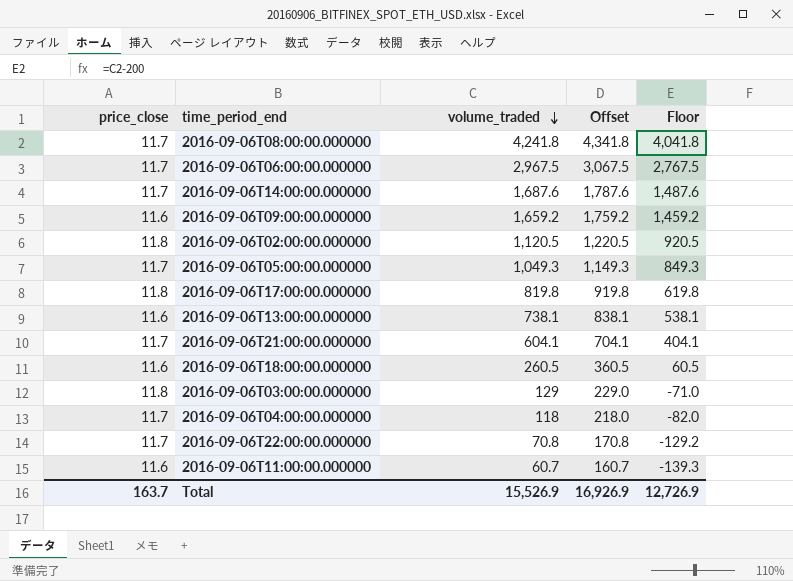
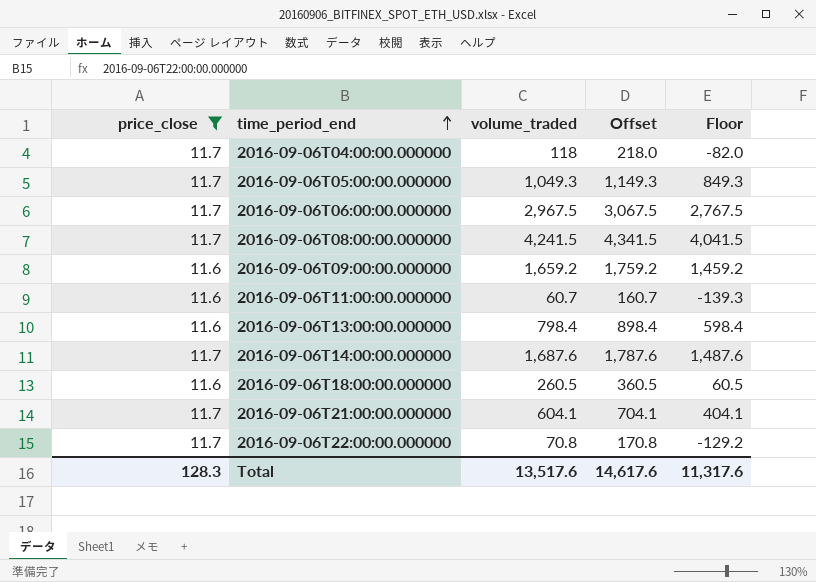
filter: none -> price_close != 11.8
row order: volume_traded descending -> time_period_end ascending
2016-09-06T08:00:00.000000 | volume_traded: 4,241.8 -> 4,241.5
2016-09-06T08:00:00.000000 | Offset: 4,341.8 -> 4,341.5
2016-09-06T08:00:00.000000 | Floor: 4,041.8 -> 4,041.5
2016-09-06T13:00:00.000000 | volume_traded: 738.1 -> 798.4
2016-09-06T13:00:00.000000 | Offset: 838.1 -> 898.4
2016-09-06T13:00:00.000000 | Floor: 538.1 -> 598.4
Total | price_close: 163.7 -> 128.3
Total | volume_traded: 15,526.9 -> 13,517.6
Total | Offset: 16,926.9 -> 14,617.6
Total | Floor: 12,726.9 -> 11,317.6

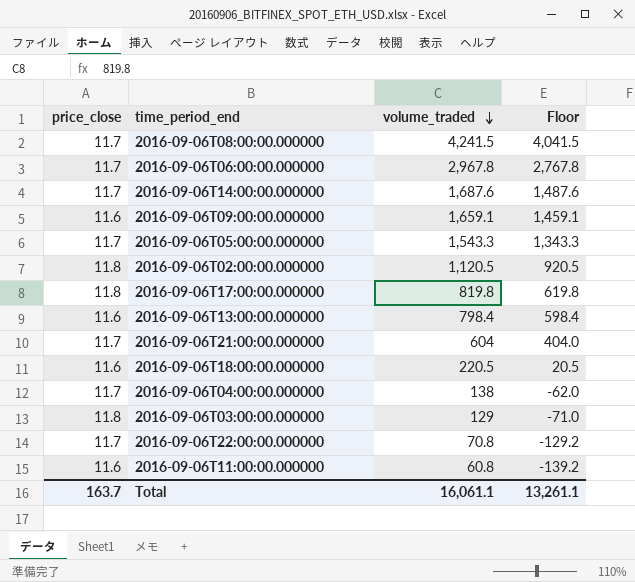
filter: price_close != 11.8 -> none
row order: time_period_end ascending -> volume_traded descending
column Offset | formula: [volume_traded] + 100 -> none
2016-09-06T06:00:00.000000 | volume_traded: 2,967.5 -> 2,967.8
2016-09-06T06:00:00.000000 | Floor: 2,767.5 -> 2,767.8
2016-09-06T09:00:00.000000 | volume_traded: 1,659.2 -> 1,659.1
2016-09-06T09:00:00.000000 | Floor: 1,459.2 -> 1,459.1
2016-09-06T05:00:00.000000 | volume_traded: 1,049.3 -> 1,543.3
2016-09-06T05:00:00.000000 | Floor: 849.3 -> 1,343.3
2016-09-06T21:00:00.000000 | volume_traded: 604.1 -> 604
2016-09-06T21:00:00.000000 | Floor: 404.1 -> 404.0
2016-09-06T18:00:00.000000 | volume_traded: 260.5 -> 220.5
2016-09-06T18:00:00.000000 | Floor: 60.5 -> 20.5
2016-09-06T04:00:00.000000 | volume_traded: 118 -> 138
2016-09-06T04:00:00.000000 | Floor: -82.0 -> -62.0
2016-09-06T11:00:00.000000 | volume_traded: 60.7 -> 60.8
2016-09-06T11:00:00.000000 | Floor: -139.3 -> -139.2
Total | price_close: 128.3 -> 163.7
Total | volume_traded: 13,517.6 -> 16,061.1
Total | Floor: 11,317.6 -> 13,261.1

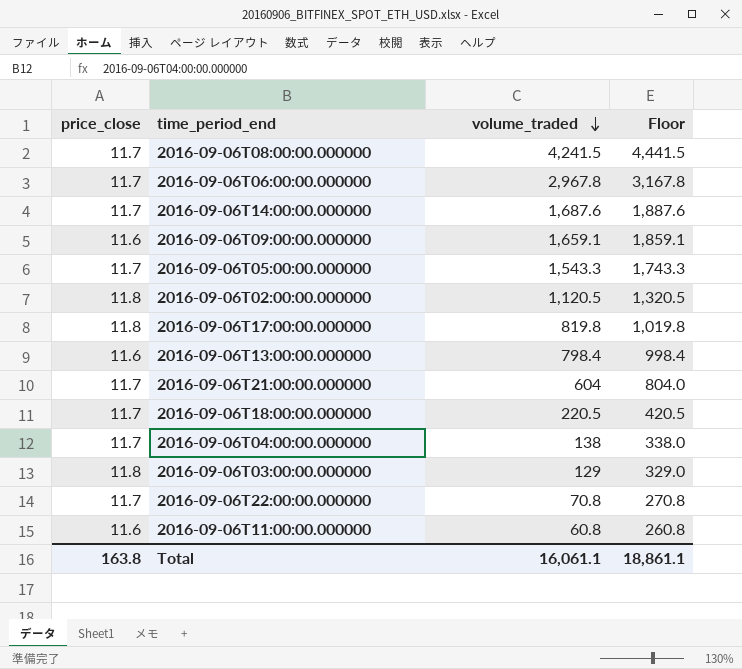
column Floor | formula: [volume_traded] - 200 -> [volume_traded] + 200
2016-09-06T18:00:00.000000 | price_close: 11.6 -> 11.7
Total | price_close: 163.7 -> 163.8
Total | Floor: 13,261.1 -> 18,861.1

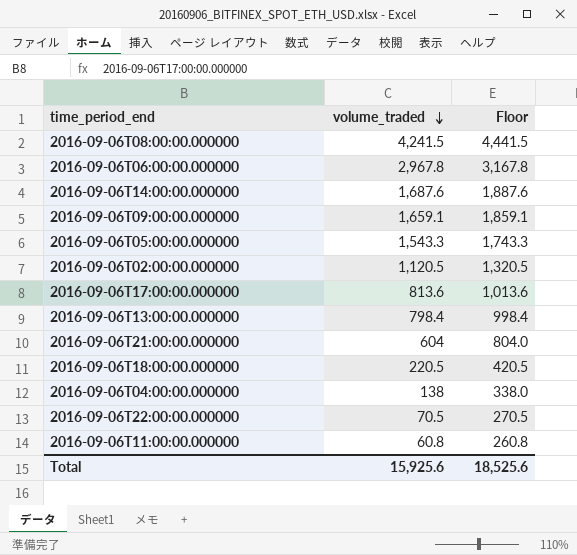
column price_close | position: 1 -> none
row 2016-09-06T03:00:00.000000: 11.8 | 129 | 329.0 -> none
2016-09-06T17:00:00.000000 | volume_traded: 819.8 -> 813.6
2016-09-06T17:00:00.000000 | Floor: 1,019.8 -> 1,013.6
2016-09-06T22:00:00.000000 | volume_traded: 70.8 -> 70.5
2016-09-06T22:00:00.000000 | Floor: 270.8 -> 270.5
Total | volume_traded: 16,061.1 -> 15,925.6
Total | Floor: 18,861.1 -> 18,525.6

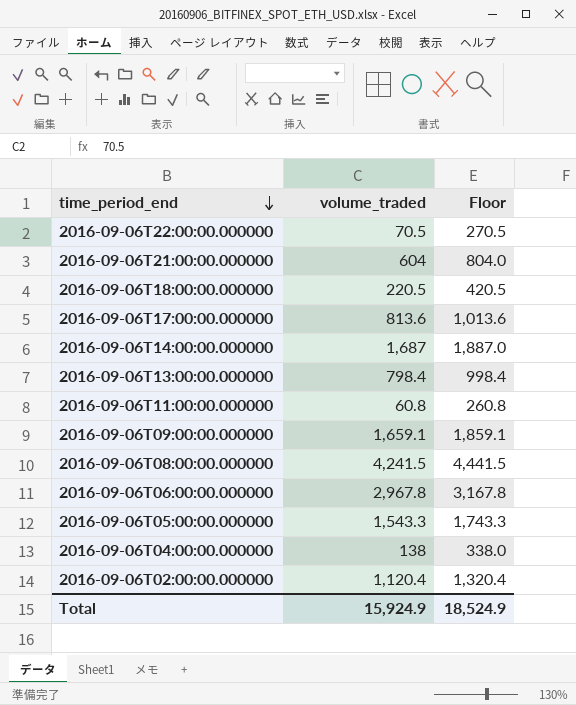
row order: volume_traded descending -> time_period_end descending
2016-09-06T14:00:00.000000 | volume_traded: 1,687.6 -> 1,687
2016-09-06T14:00:00.000000 | Floor: 1,887.6 -> 1,887.0
2016-09-06T02:00:00.000000 | volume_traded: 1,120.5 -> 1,120.4
2016-09-06T02:00:00.000000 | Floor: 1,320.5 -> 1,320.4
Total | volume_traded: 15,925.6 -> 15,924.9
Total | Floor: 18,525.6 -> 18,524.9

